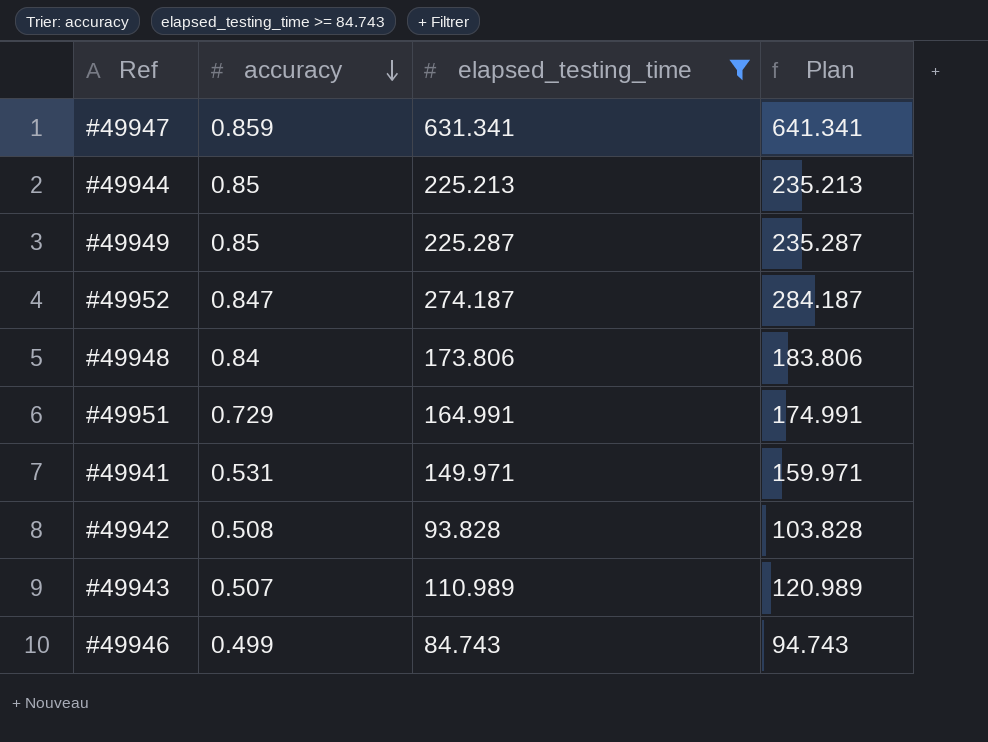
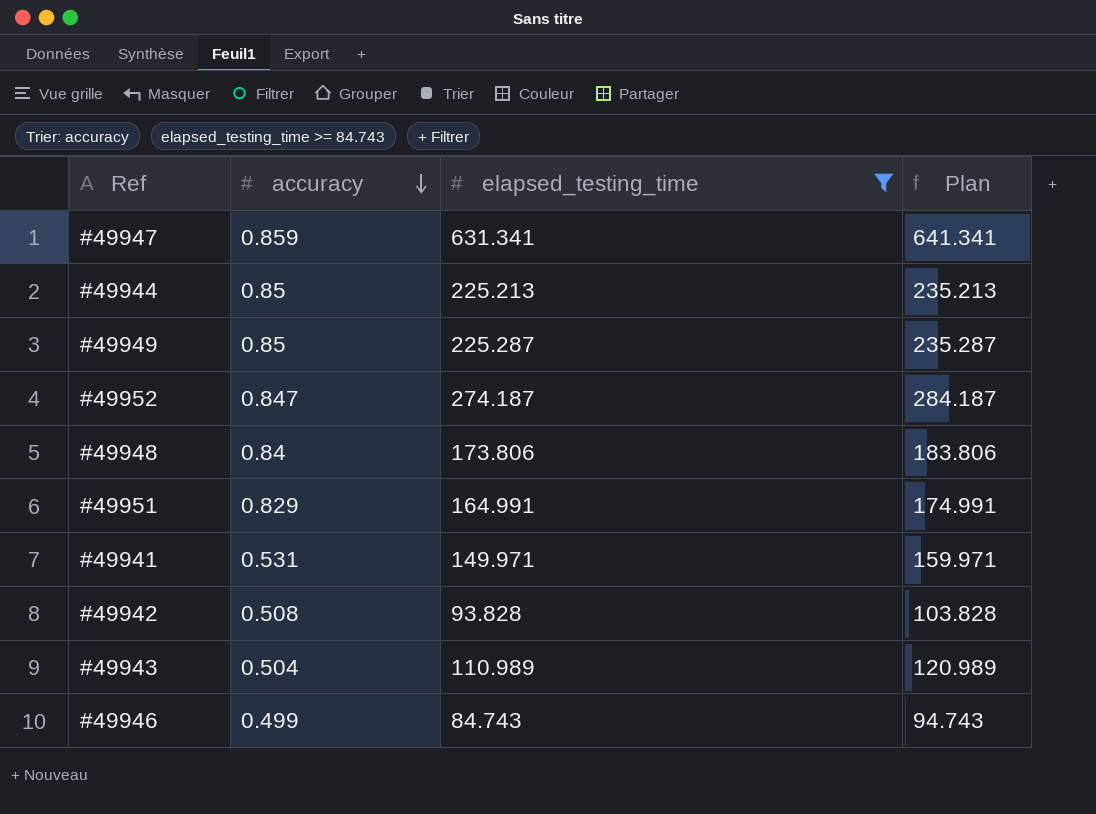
#49951 | accuracy: 0.729 -> 0.829
#49943 | accuracy: 0.507 -> 0.504

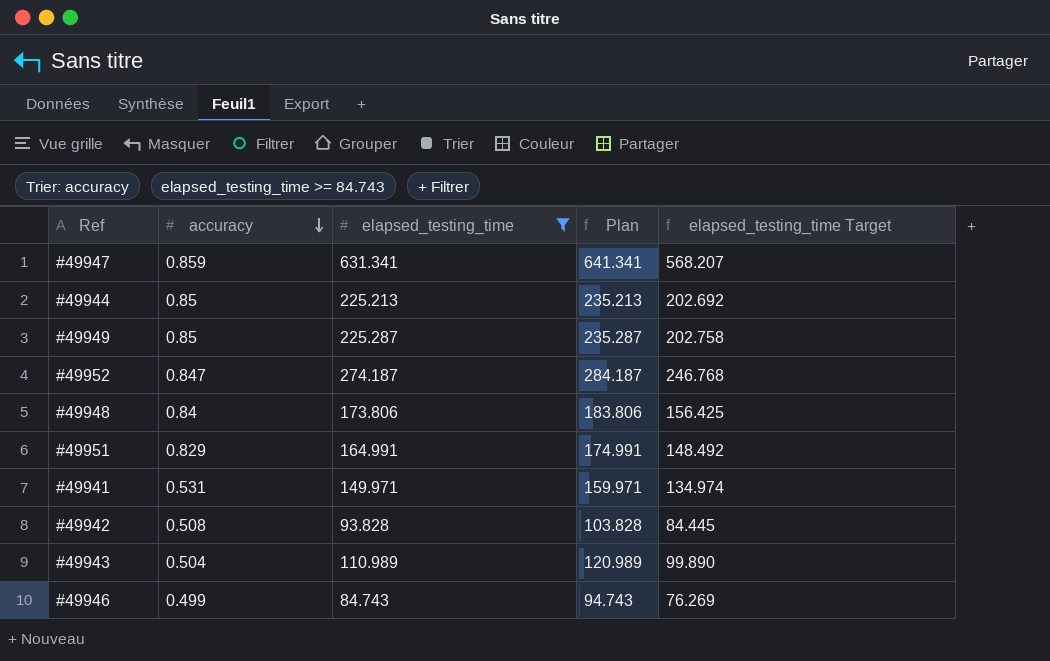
column elapsed_testing_time Target | formula: none -> [elapsed_testing_time] * 0.9

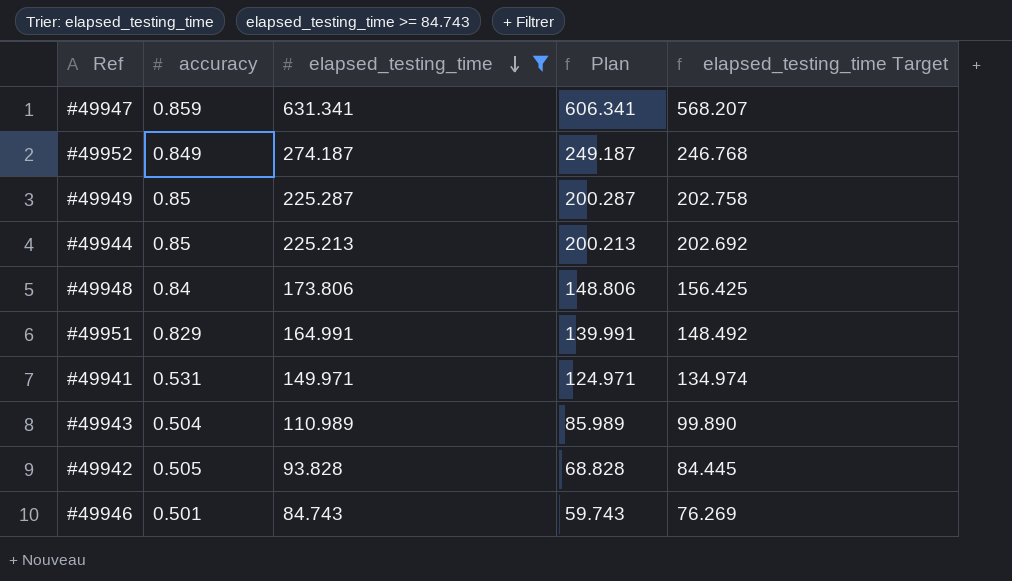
row order: accuracy descending -> elapsed_testing_time descending
column Plan | formula: [elapsed_testing_time] + 10 -> [elapsed_testing_time] - 25
#49952 | accuracy: 0.847 -> 0.849
#49942 | accuracy: 0.508 -> 0.505
#49946 | accuracy: 0.499 -> 0.501

